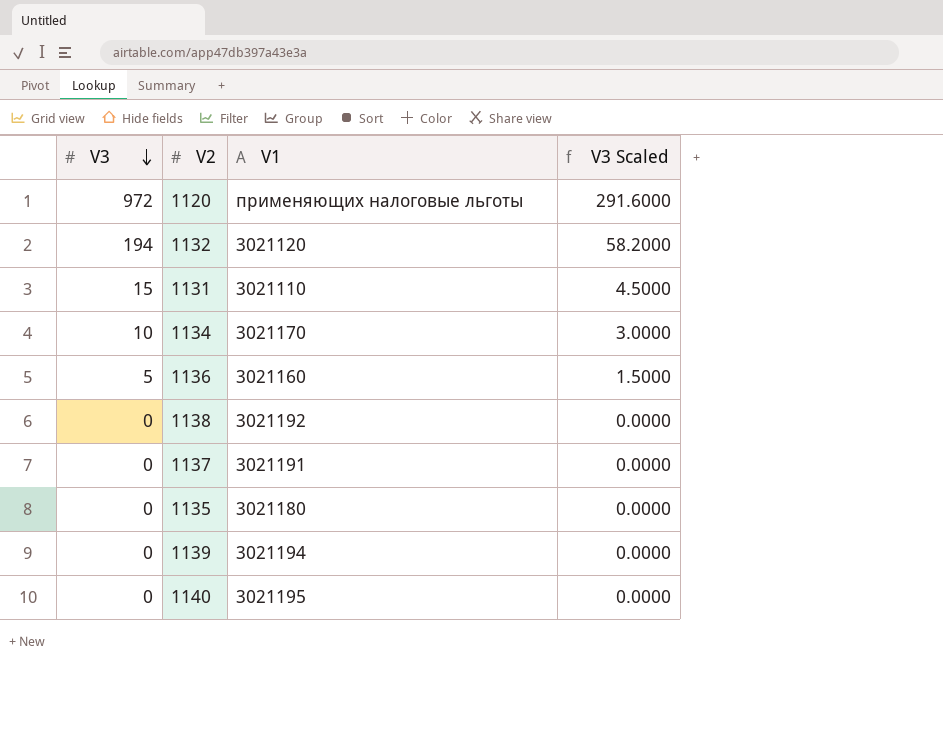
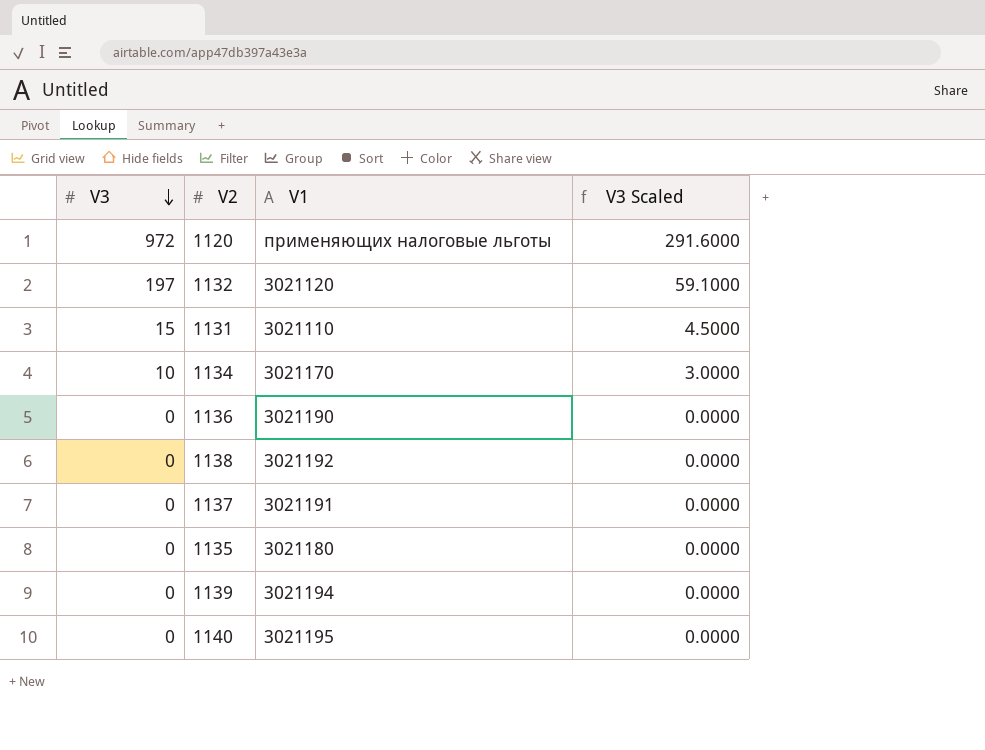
1132 | V3: 194 -> 197
1132 | V3 Scaled: 58.2000 -> 59.1000
1136 | V3: 5 -> 0
1136 | V1: 3021160 -> 3021190
1136 | V3 Scaled: 1.5000 -> 0.0000

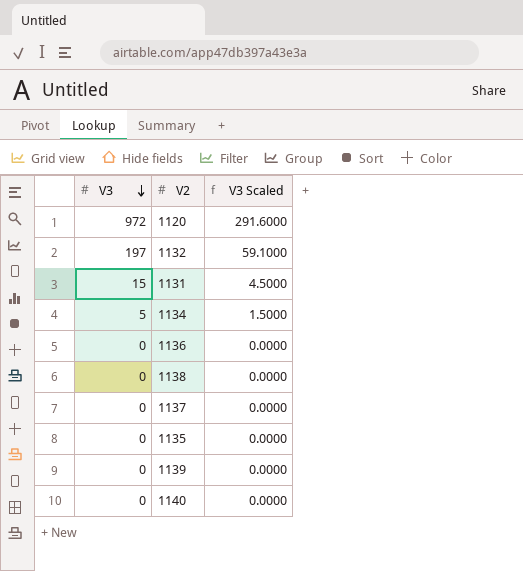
column V1 | position: 3 -> none
1134 | V3: 10 -> 5
1134 | V3 Scaled: 3.0000 -> 1.5000

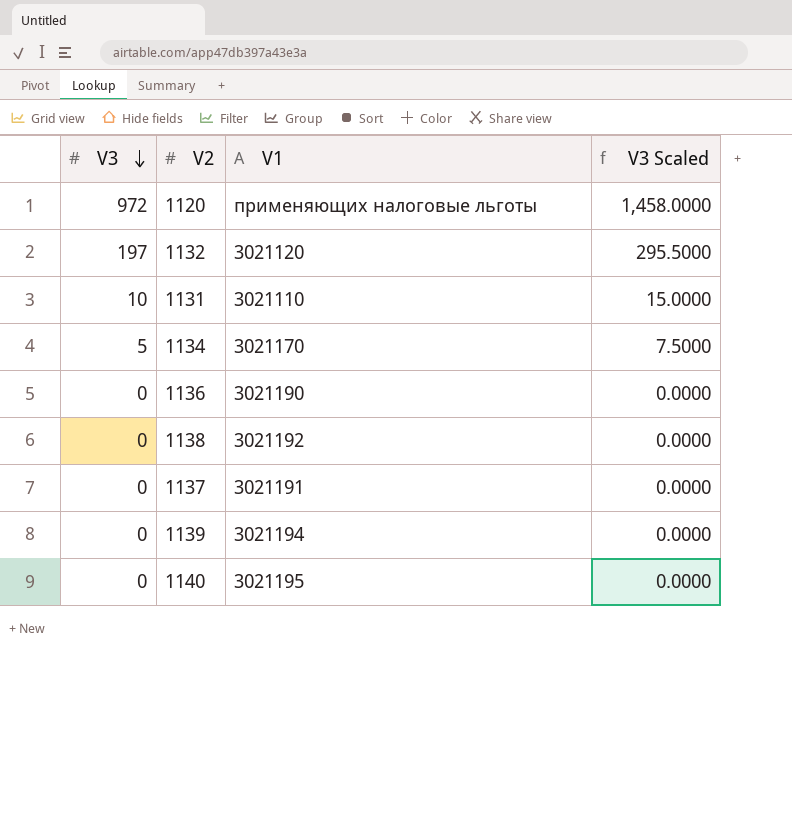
column V1 | position: none -> 3
column V3 Scaled | formula: [V3] * 0.3 -> [V3] * 1.5
row 1135: 0 | 0.0000 -> none
1131 | V3: 15 -> 10

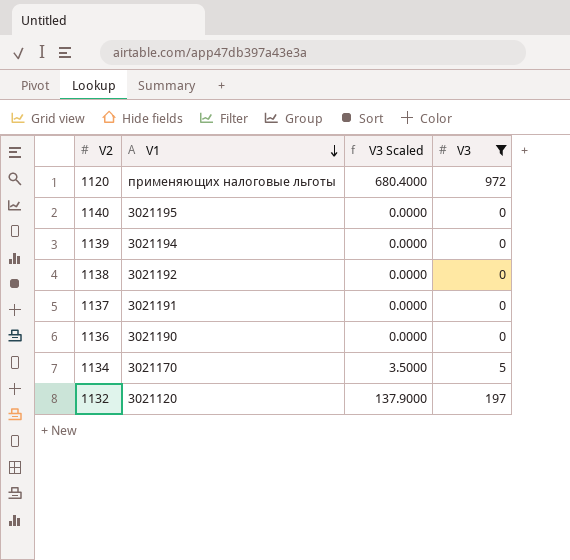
filter: none -> V3 != 10
row order: V3 descending -> V1 descending
column V3 Scaled | formula: [V3] * 1.5 -> [V3] * 0.7
column V3 | position: 1 -> 4

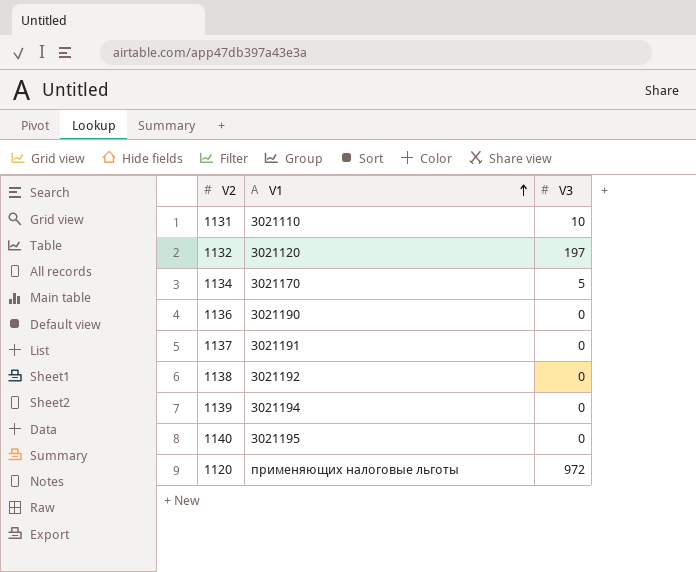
filter: V3 != 10 -> none
row order: V1 descending -> V1 ascending
column V3 Scaled | formula: [V3] * 0.7 -> none

